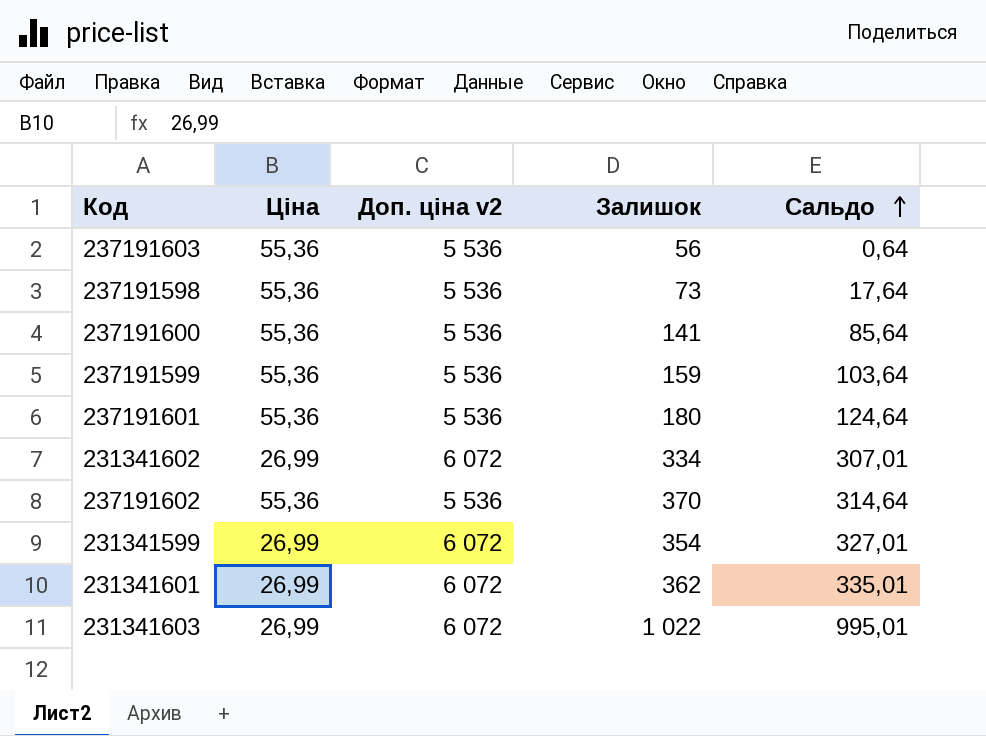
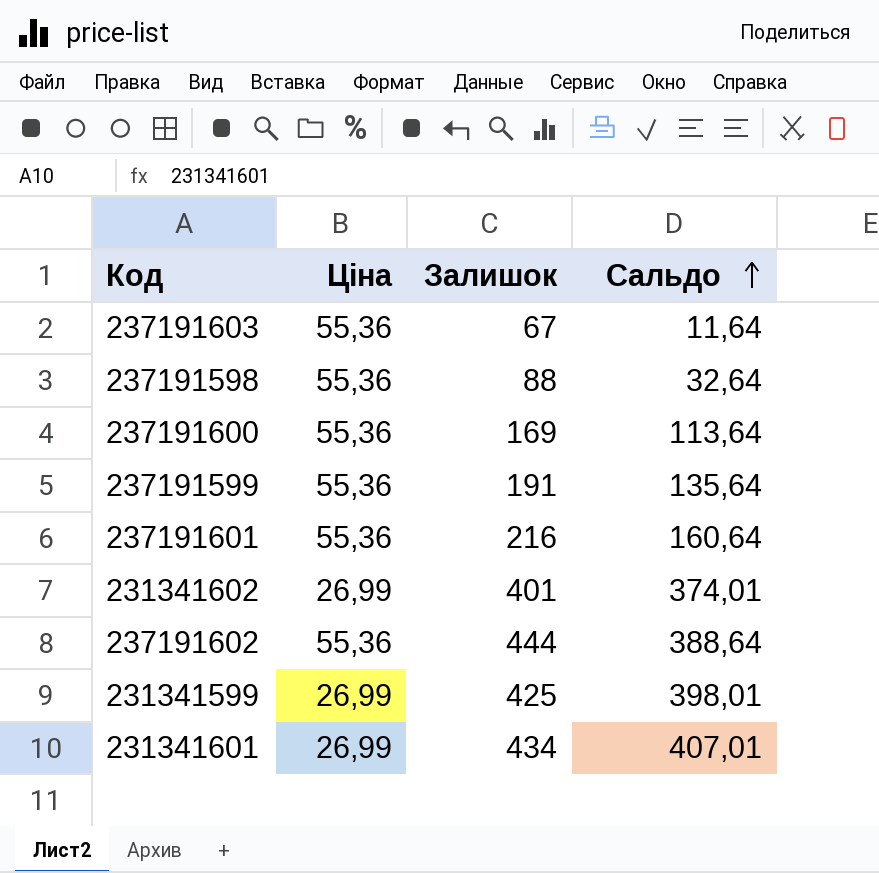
column Доп. ціна v2 | position: 3 -> none
row 231341603: 26,99 | 6 072 | 1 022 | 995,01 -> none
237191603 | Залишок: 56 -> 67
237191603 | Сальдо: 0,64 -> 11,64
237191598 | Залишок: 73 -> 88
237191598 | Сальдо: 17,64 -> 32,64
237191600 | Залишок: 141 -> 169
237191600 | Сальдо: 85,64 -> 113,64
237191599 | Залишок: 159 -> 191
237191599 | Сальдо: 103,64 -> 135,64
237191601 | Залишок: 180 -> 216
237191601 | Сальдо: 124,64 -> 160,64
231341602 | Залишок: 334 -> 401
231341602 | Сальдо: 307,01 -> 374,01
237191602 | Залишок: 370 -> 444
237191602 | Сальдо: 314,64 -> 388,64
231341599 | Залишок: 354 -> 425
231341599 | Сальдо: 327,01 -> 398,01
231341601 | Залишок: 362 -> 434
231341601 | Сальдо: 335,01 -> 407,01

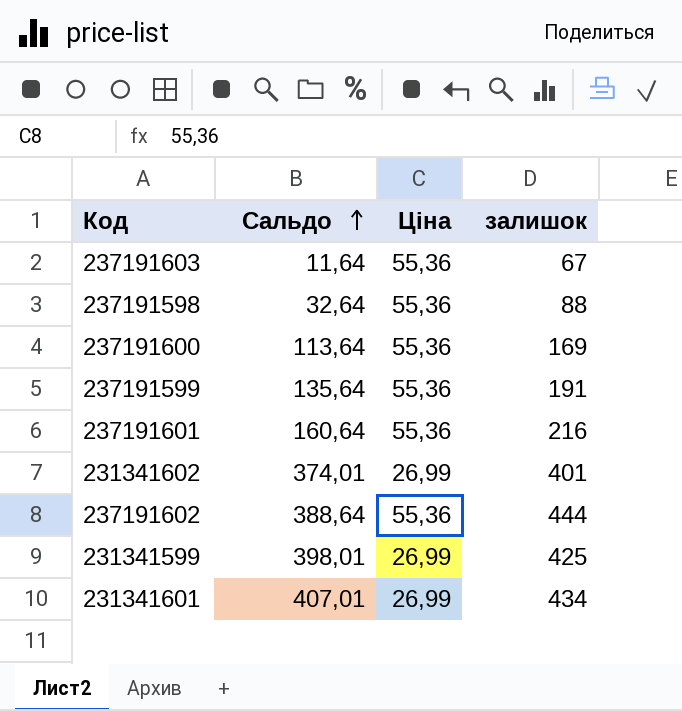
column Сальдо | position: 4 -> 2
column name: Залишок -> залишок

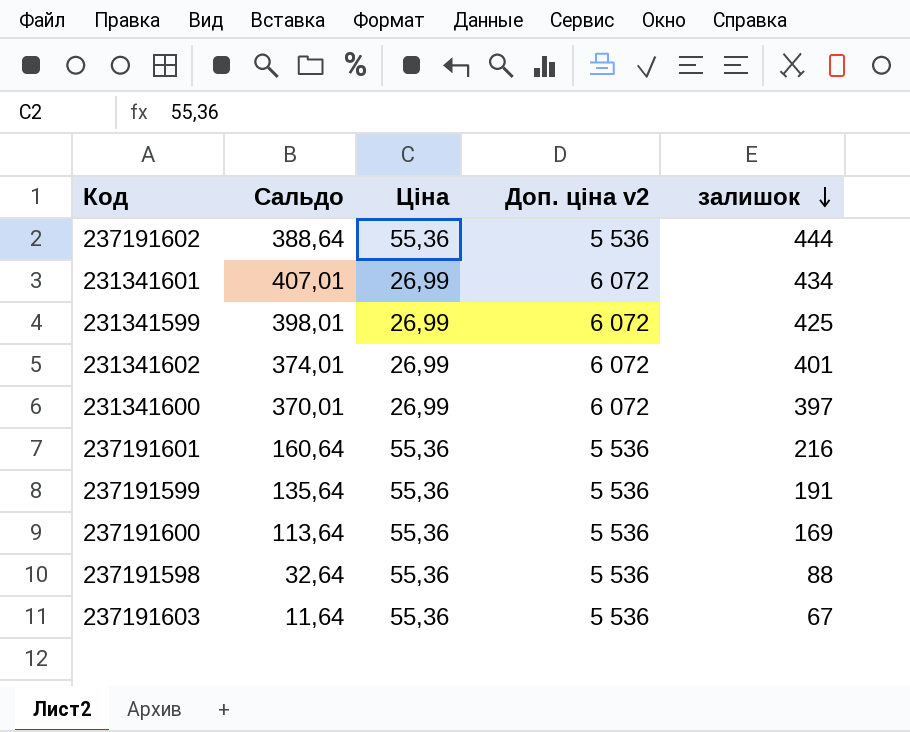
row order: Сальдо ascending -> залишок descending
column Доп. ціна v2 | position: none -> 4
row 231341600: none -> 370,01 | 26,99 | 6 072 | 397

